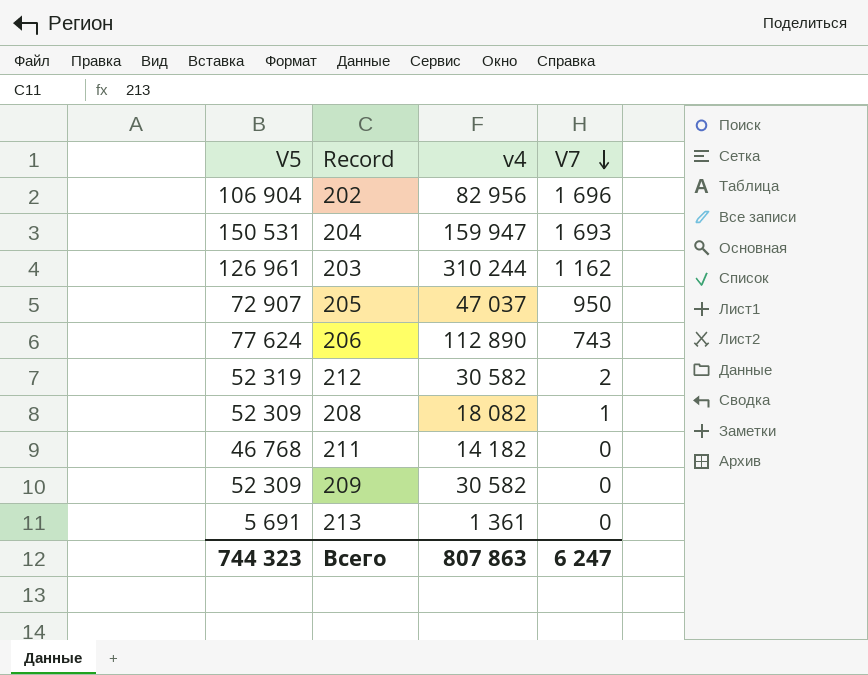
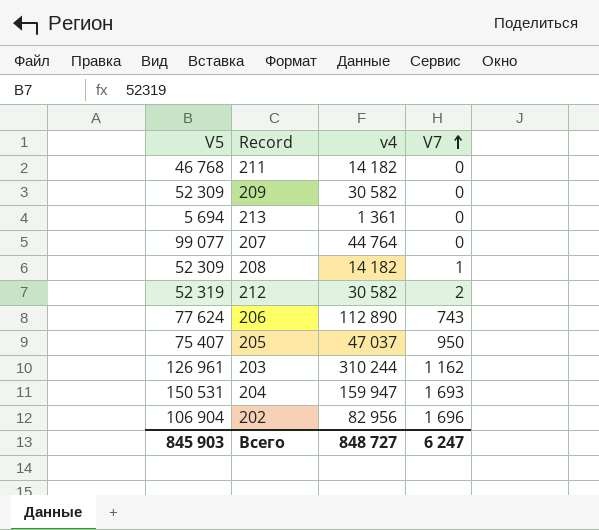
row order: V7 descending -> V7 ascending
213 | V5: 5 691 -> 5 694
row 207: none -> 99 077 | 44 764 | 0
208 | v4: 18 082 -> 14 182
205 | V5: 72 907 -> 75 407
Всего | V5: 744 323 -> 845 903
Всего | v4: 807 863 -> 848 727

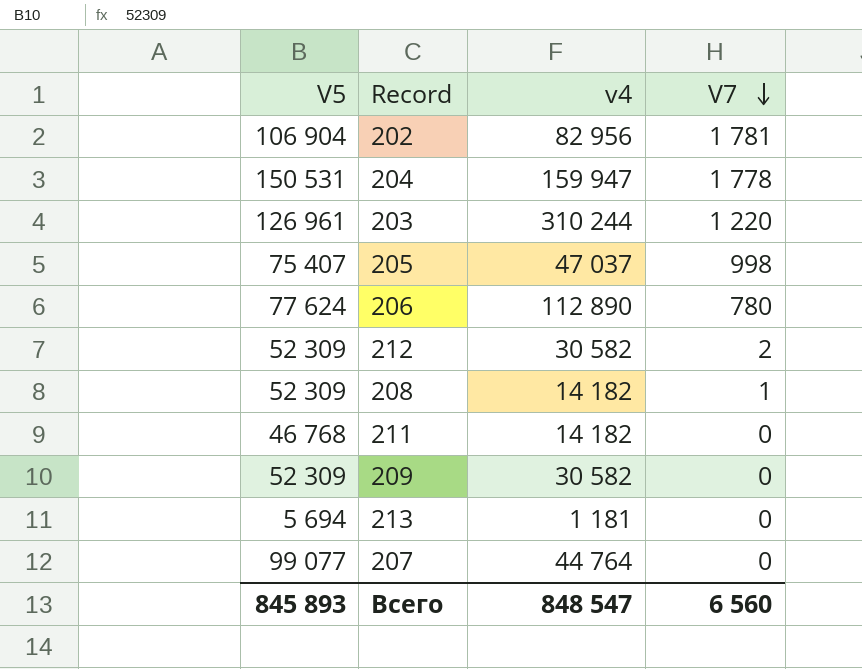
row order: V7 ascending -> V7 descending
202 | V7: 1 696 -> 1 781
204 | V7: 1 693 -> 1 778
203 | V7: 1 162 -> 1 220
205 | V7: 950 -> 998
206 | V7: 743 -> 780
212 | V5: 52 319 -> 52 309
213 | v4: 1 361 -> 1 181
Всего | V5: 845 903 -> 845 893
Всего | v4: 848 727 -> 848 547
Всего | V7: 6 247 -> 6 560

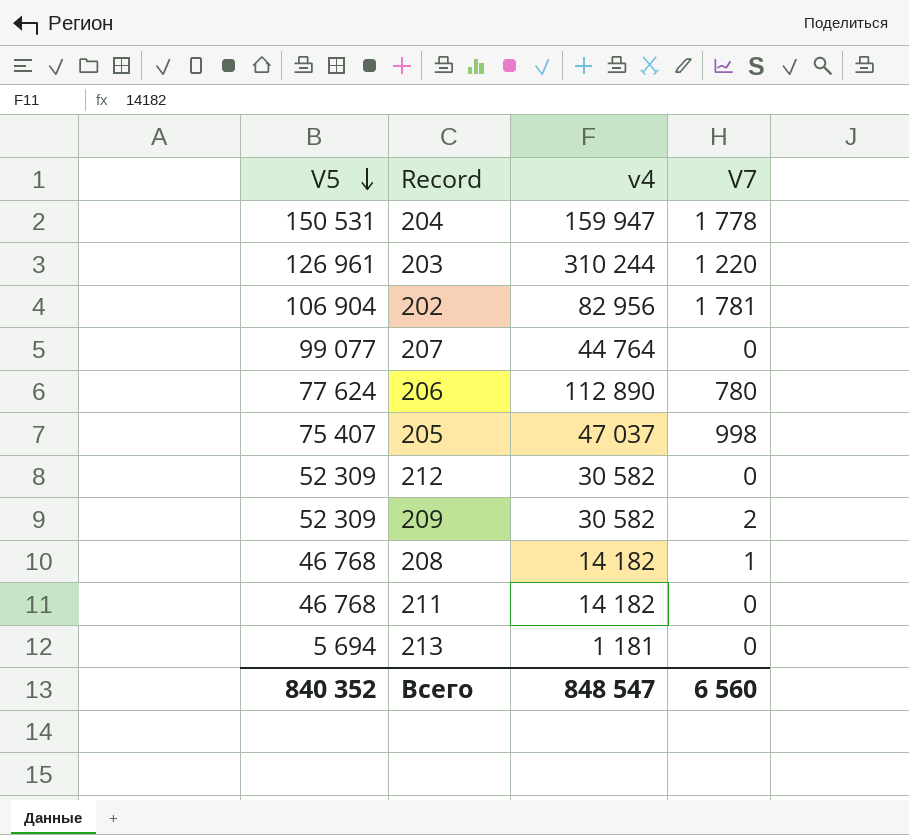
row order: V7 descending -> V5 descending
212 | V7: 2 -> 0
209 | V7: 0 -> 2
208 | V5: 52 309 -> 46 768
Всего | V5: 845 893 -> 840 352

